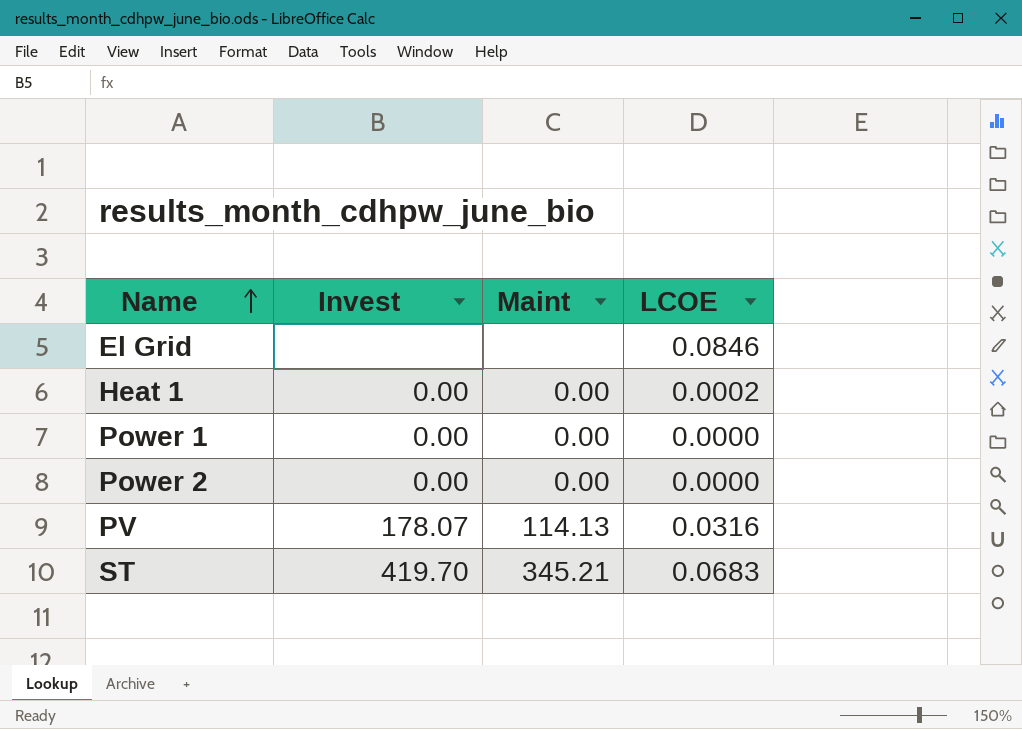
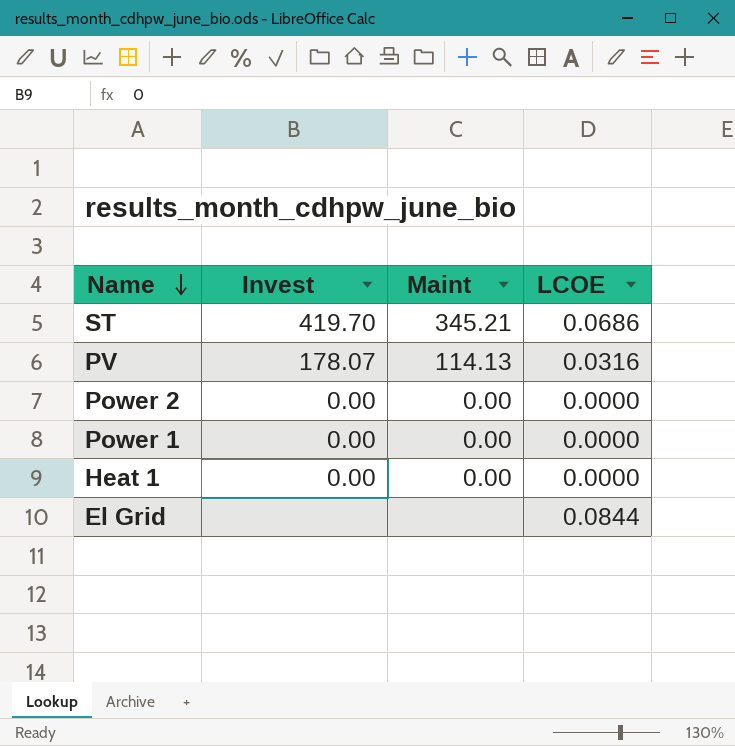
row order: Name ascending -> Name descending
ST | LCOE: 0.0683 -> 0.0686
Heat 1 | LCOE: 0.0002 -> 0.0000
El Grid | LCOE: 0.0846 -> 0.0844

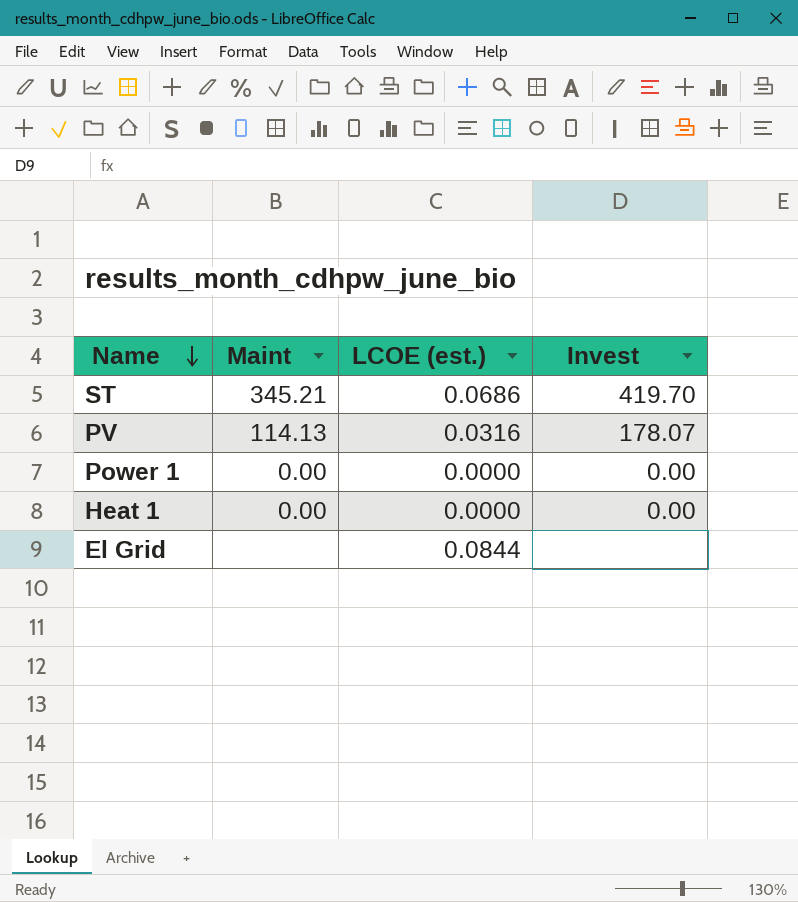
column name: LCOE -> LCOE (est.)
column Invest | position: 2 -> 4
row Power 2: 0.00 | 0.00 | 0.0000 -> none

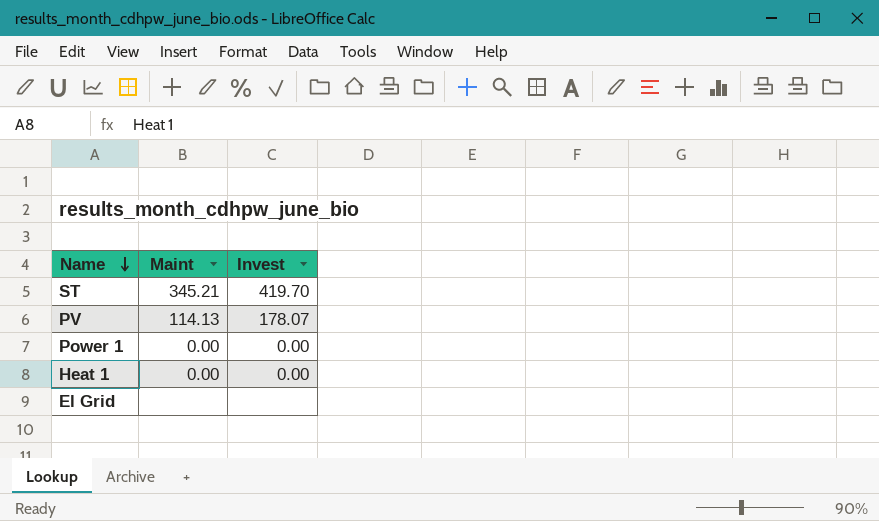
column LCOE (est.) | position: 3 -> none

